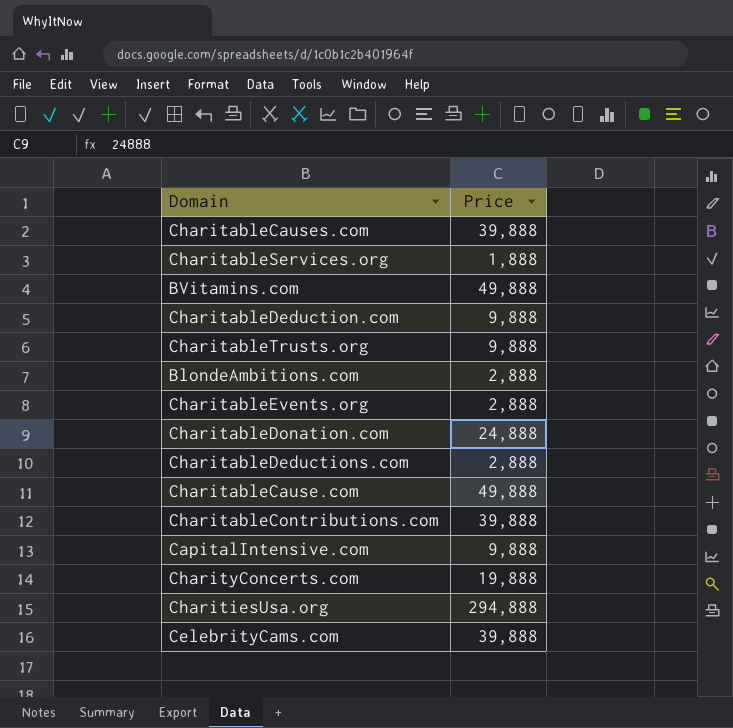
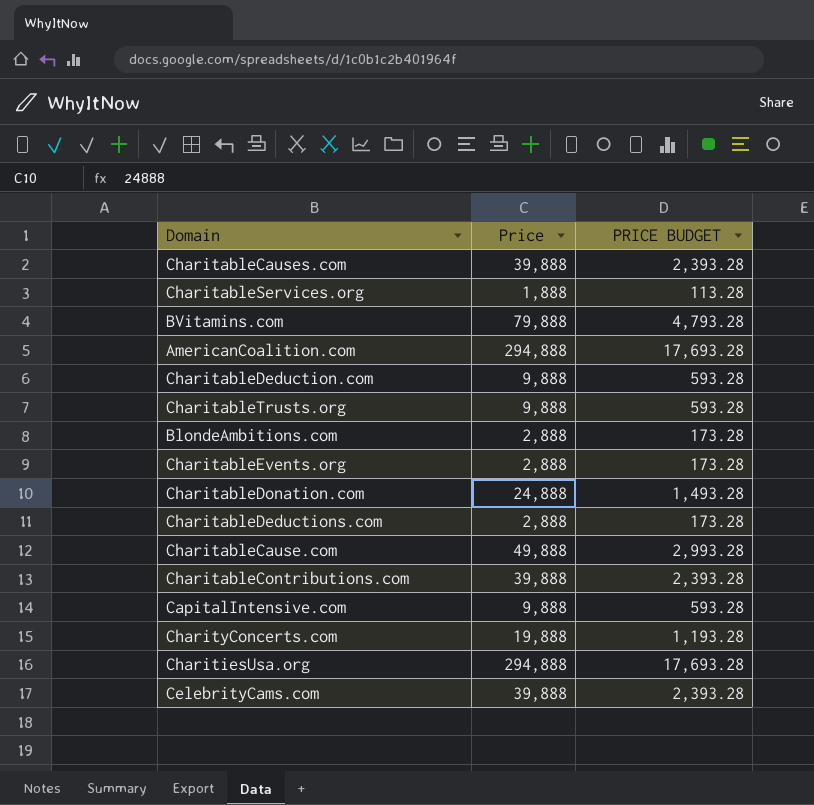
column PRICE BUDGET | formula: none -> [Price] * 0.06
BVitamins.com | Price: 49,888 -> 79,888
row AmericanCoalition.com: none -> 294,888 | 17,693.28

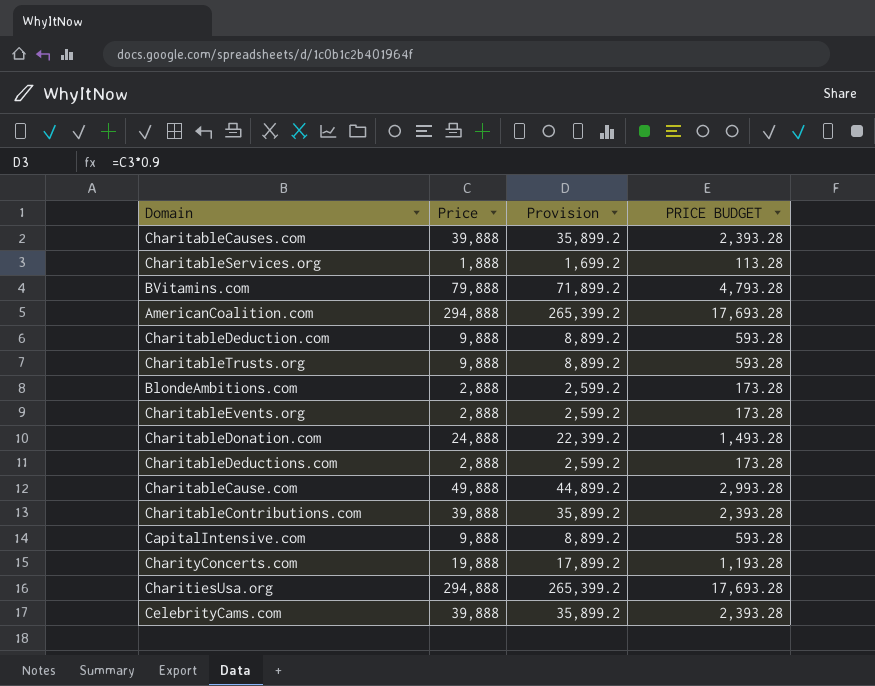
column Provision | formula: none -> [Price] * 0.9

